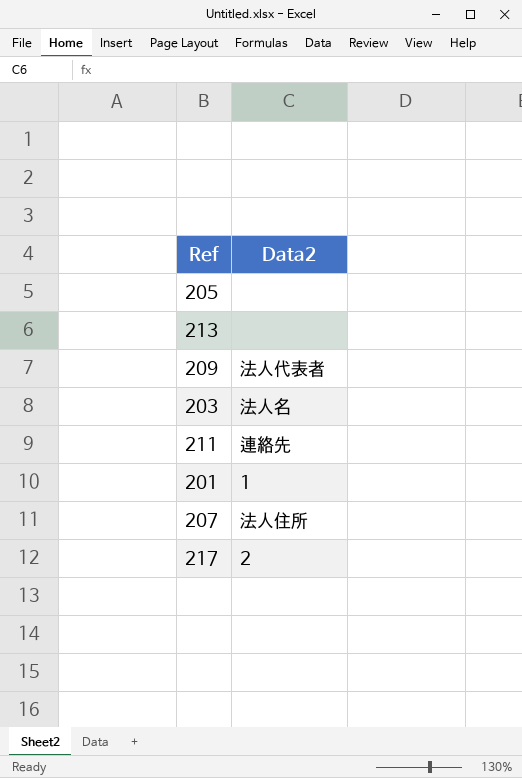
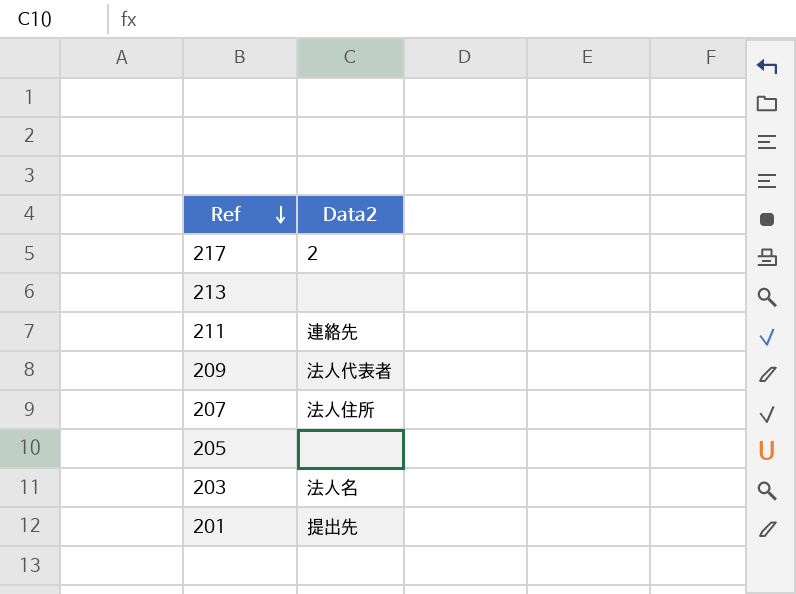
row order: none -> Ref descending
201 | Data2: 1 -> 提出先

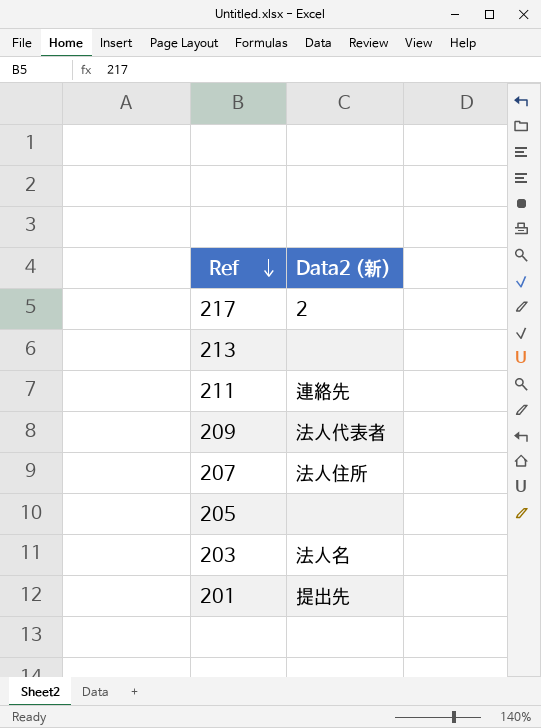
column name: Data2 -> Data2 (新)

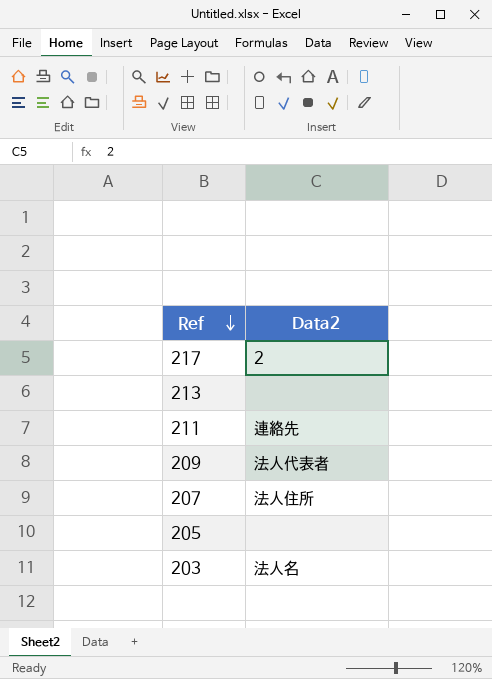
column name: Data2 (新) -> Data2
row 201: 提出先 -> none

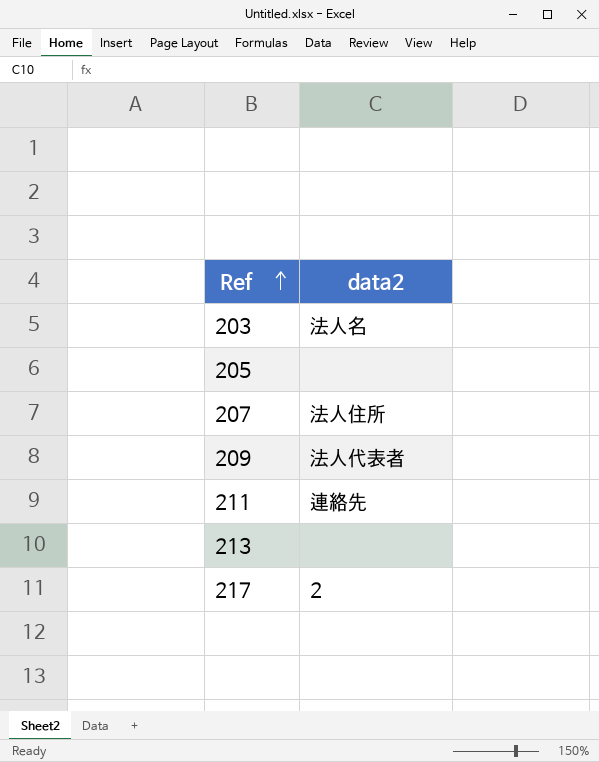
row order: Ref descending -> Ref ascending
column name: Data2 -> data2

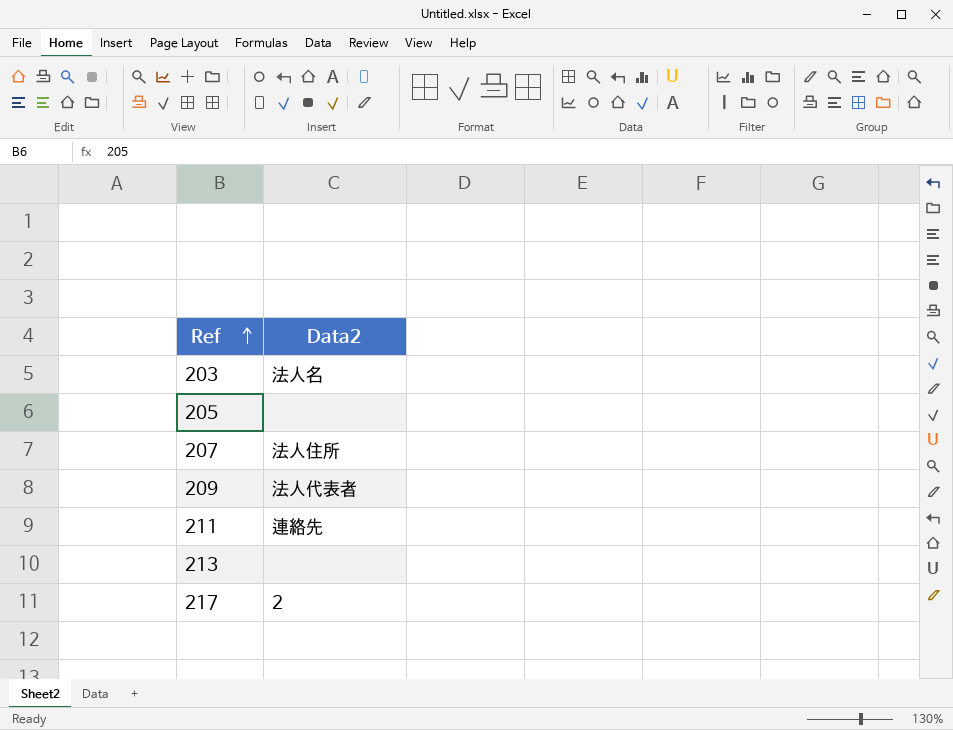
column name: data2 -> Data2

